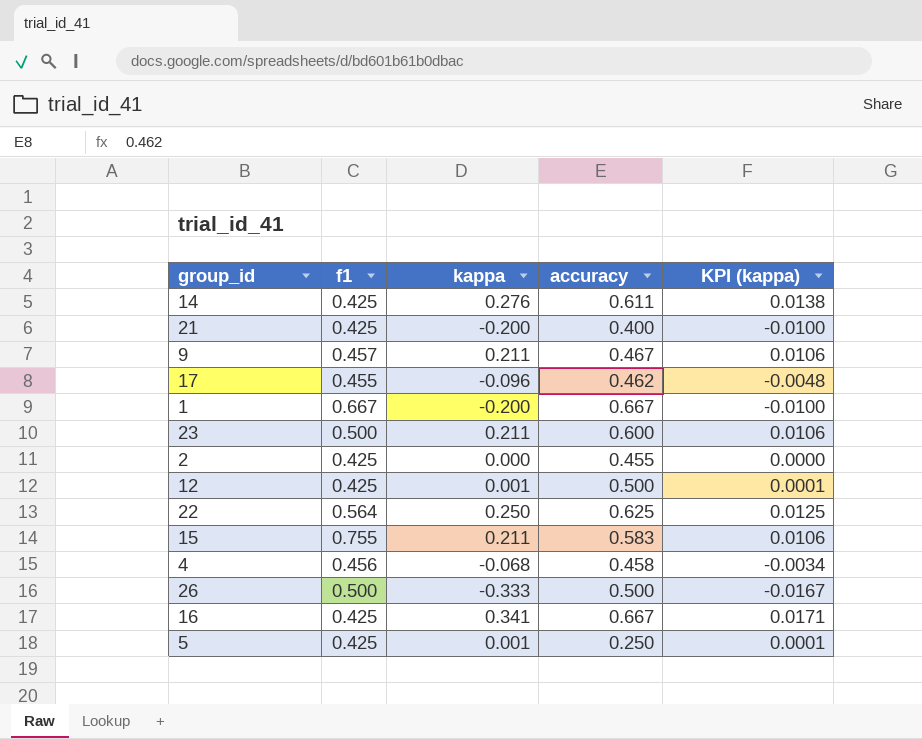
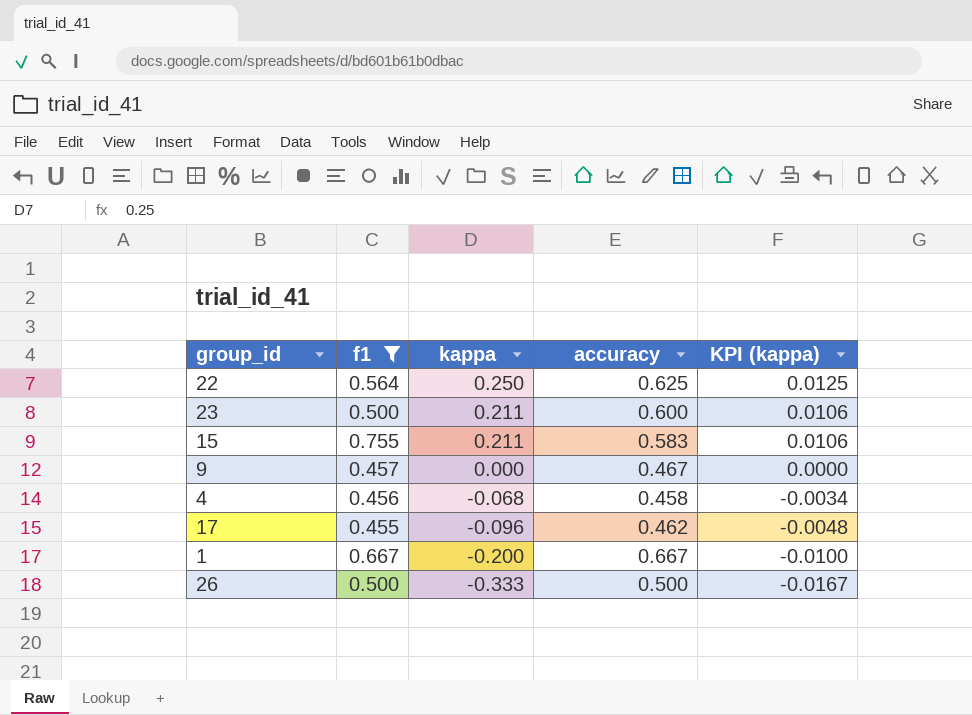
filter: none -> f1 != 0.425
row order: none -> kappa descending
9 | kappa: 0.211 -> 0.000
9 | KPI (kappa): 0.0106 -> 0.0000

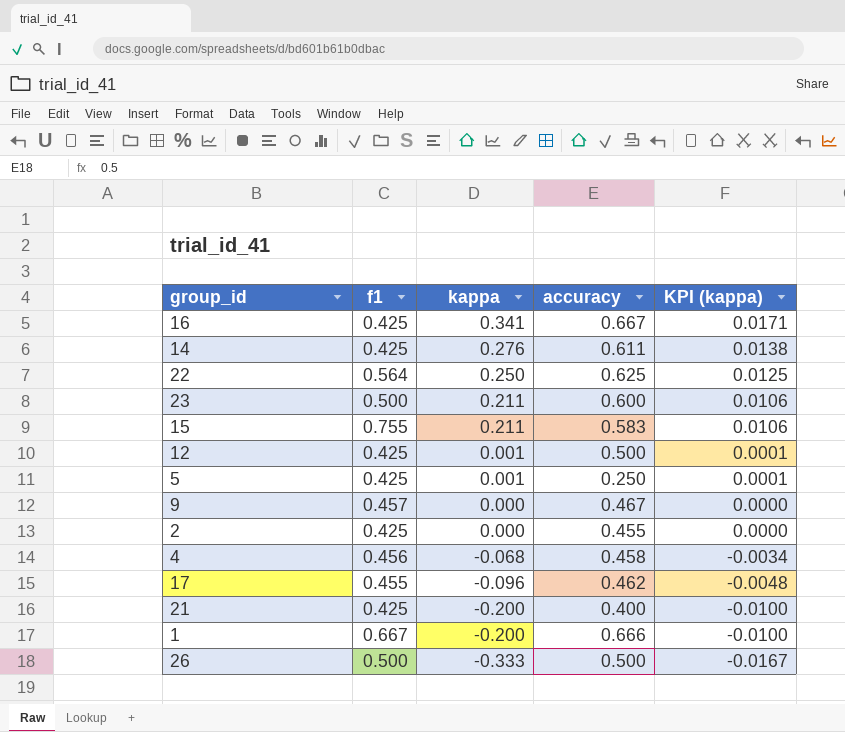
filter: f1 != 0.425 -> none
1 | accuracy: 0.667 -> 0.666

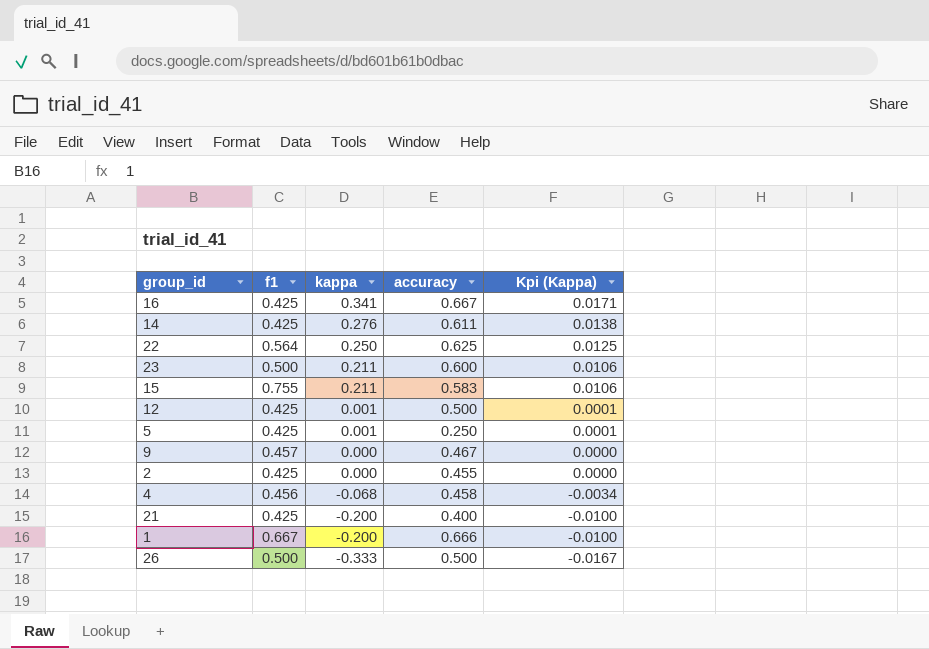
column name: KPI (kappa) -> Kpi (Kappa)
row 17: 0.455 | -0.096 | 0.462 | -0.0048 -> none

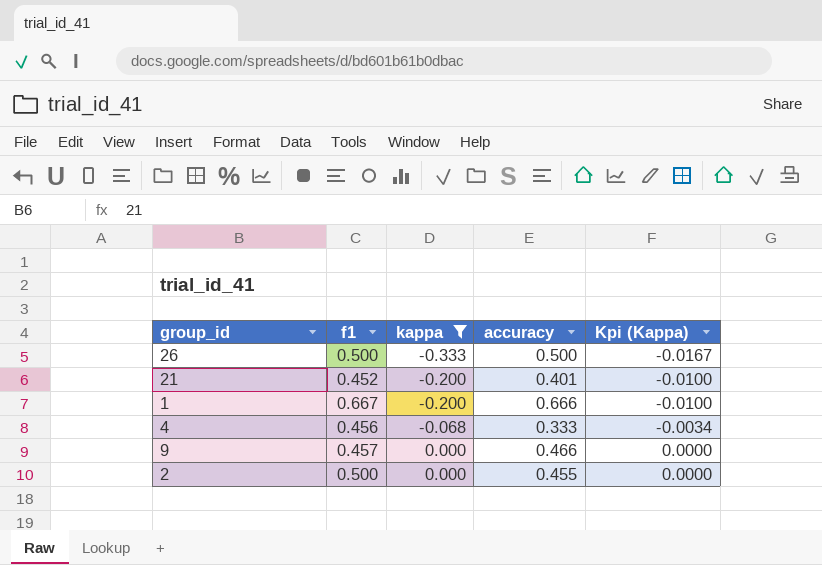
filter: none -> kappa <= 0.000
row order: kappa descending -> kappa ascending
21 | f1: 0.425 -> 0.452
21 | accuracy: 0.400 -> 0.401
4 | accuracy: 0.458 -> 0.333
9 | accuracy: 0.467 -> 0.466
2 | f1: 0.425 -> 0.500

